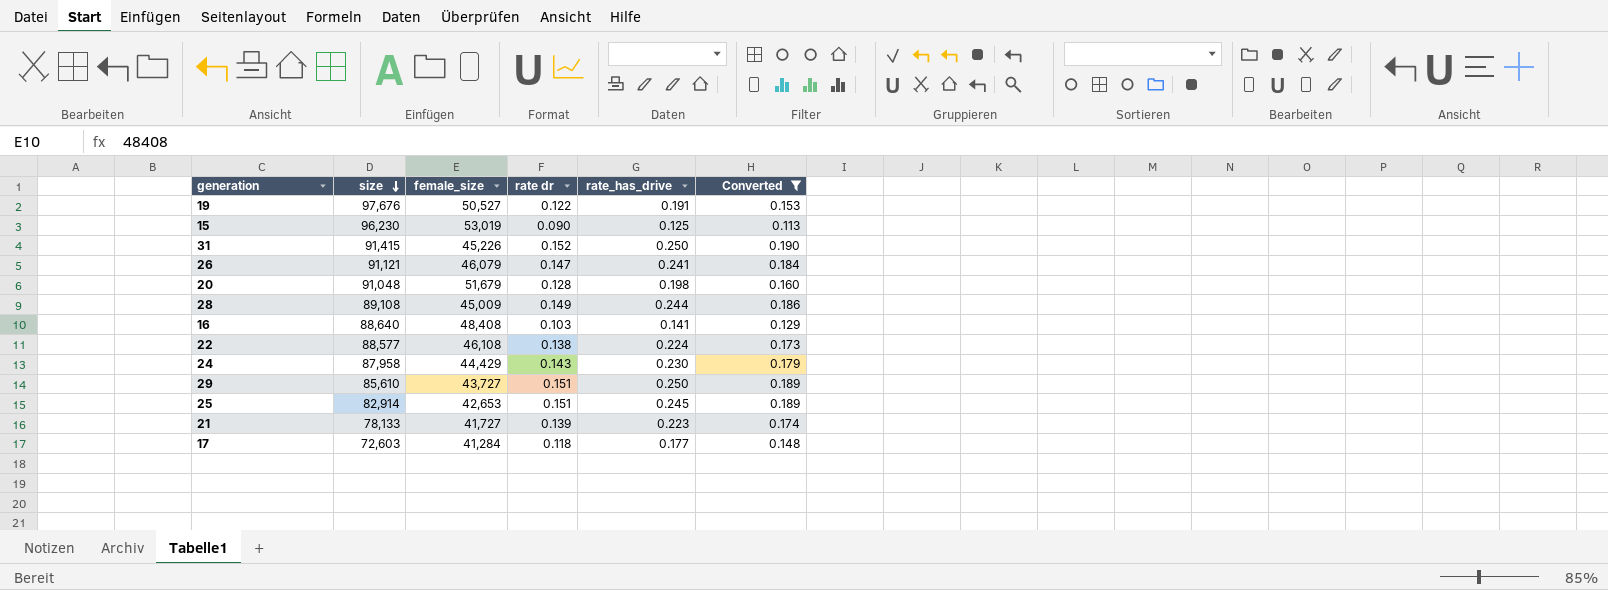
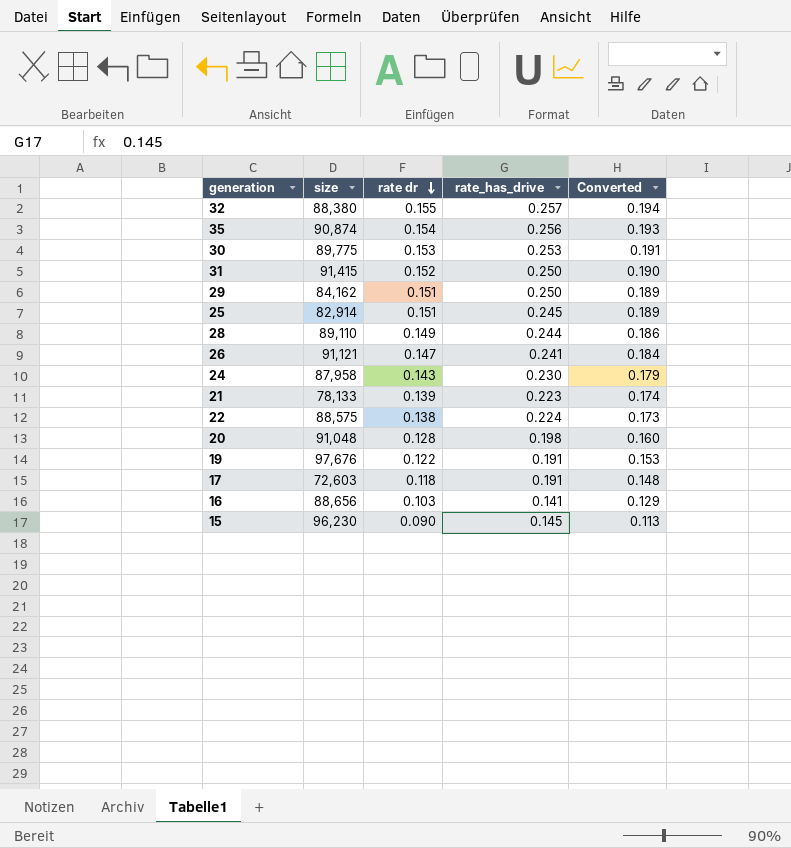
filter: Converted <= 0.190 -> none
row order: size descending -> rate dr descending
column female_size | position: 3 -> none
29 | size: 85,610 -> 84,162
28 | size: 89,108 -> 89,110
22 | size: 88,577 -> 88,575
17 | rate_has_drive: 0.177 -> 0.191
16 | size: 88,640 -> 88,656
15 | rate_has_drive: 0.125 -> 0.145

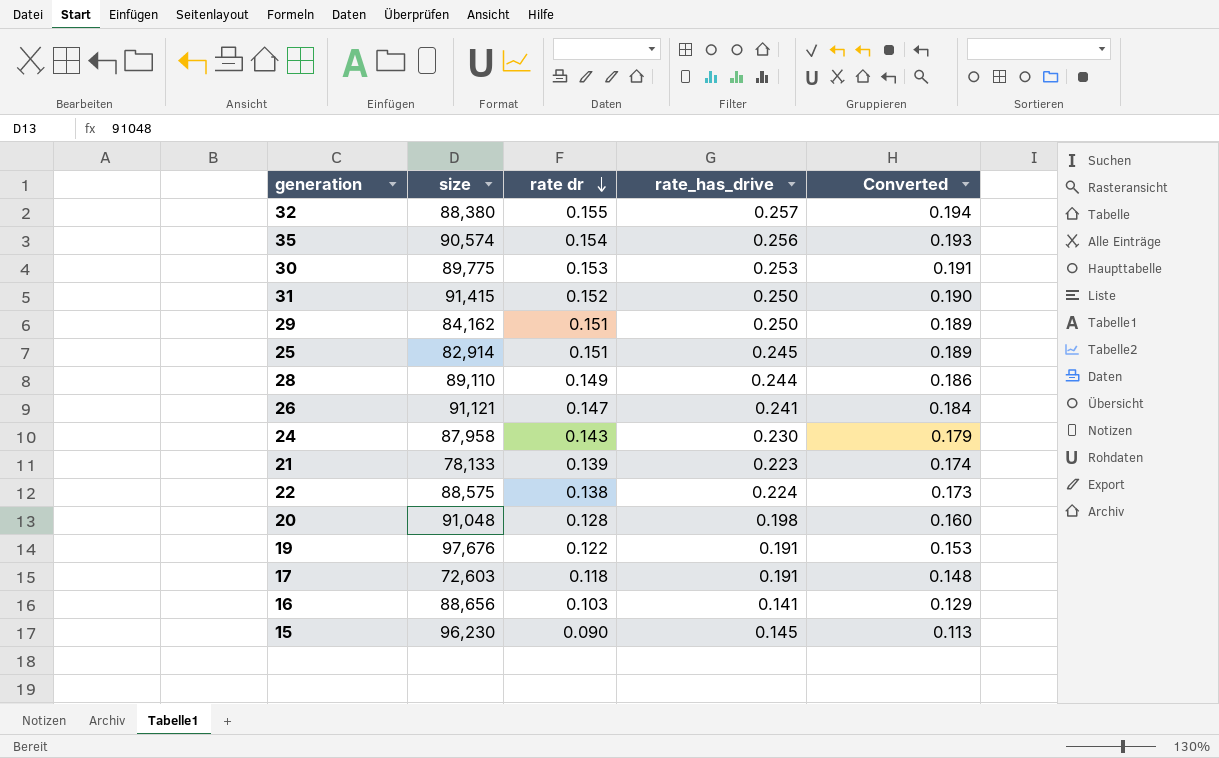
35 | size: 90,874 -> 90,574

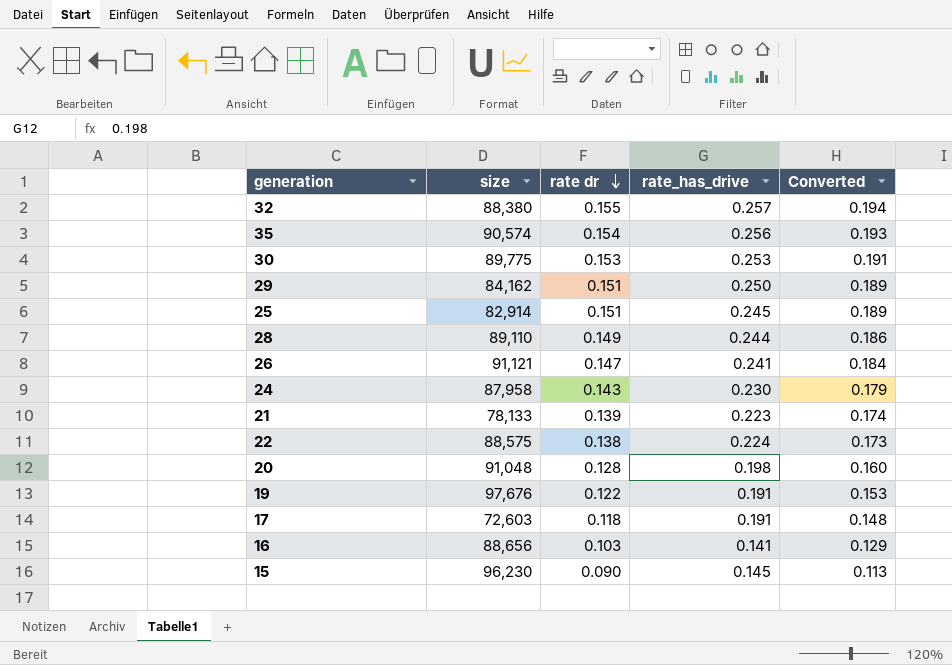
row 31: 91,415 | 0.152 | 0.250 | 0.190 -> none

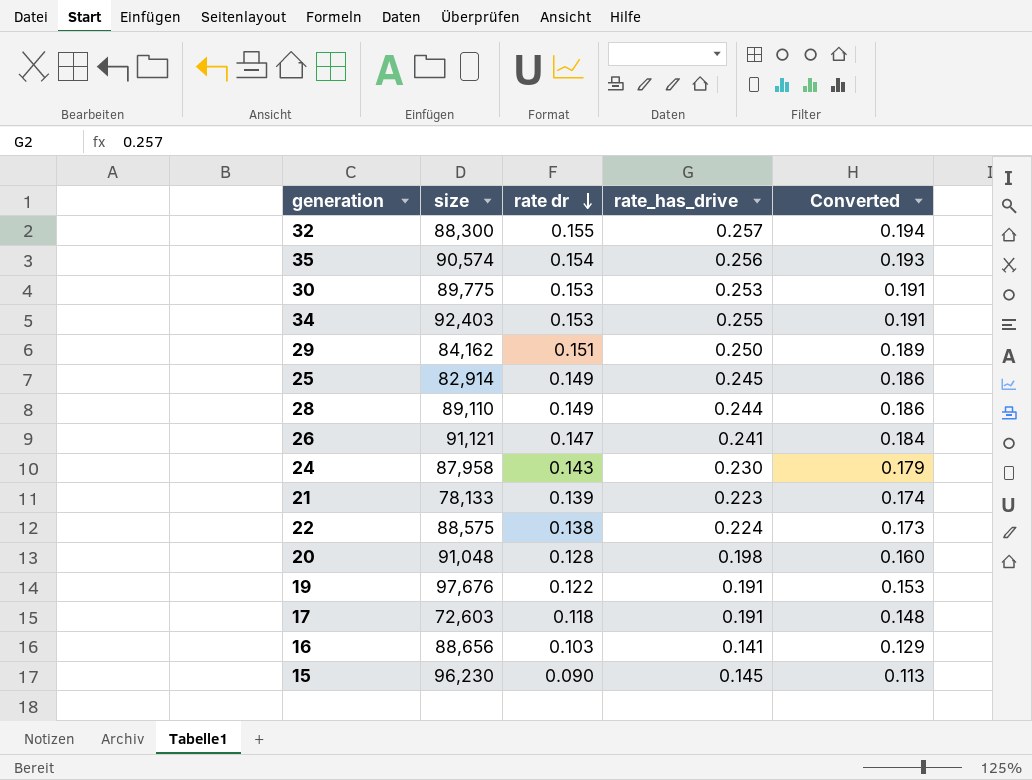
32 | size: 88,380 -> 88,300
row 34: none -> 92,403 | 0.153 | 0.255 | 0.191
25 | rate dr: 0.151 -> 0.149
25 | Converted: 0.189 -> 0.186

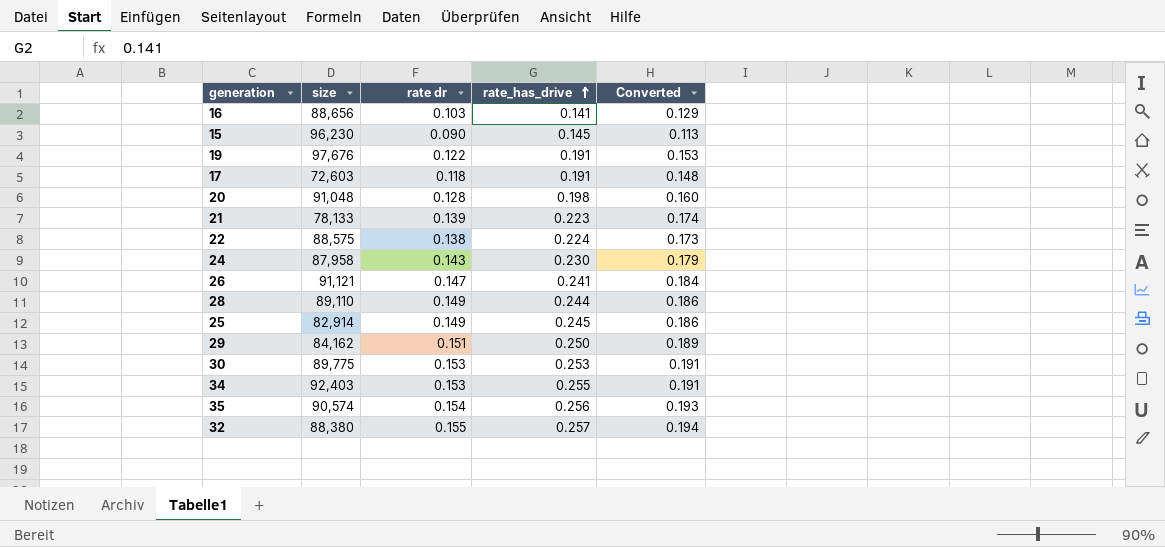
row order: rate dr descending -> rate_has_drive ascending
32 | size: 88,300 -> 88,380

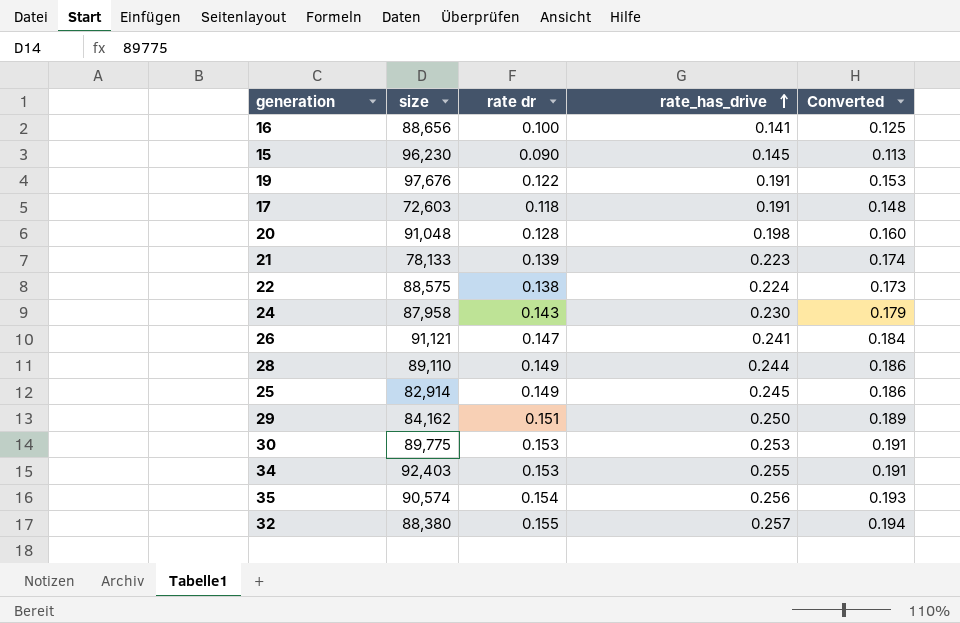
16 | rate dr: 0.103 -> 0.100
16 | Converted: 0.129 -> 0.125

